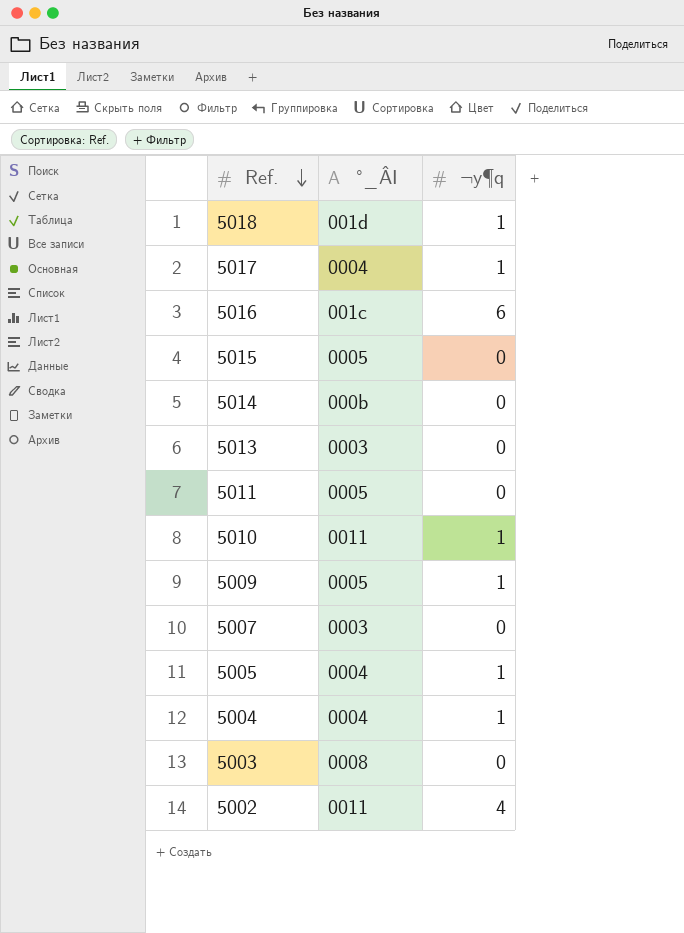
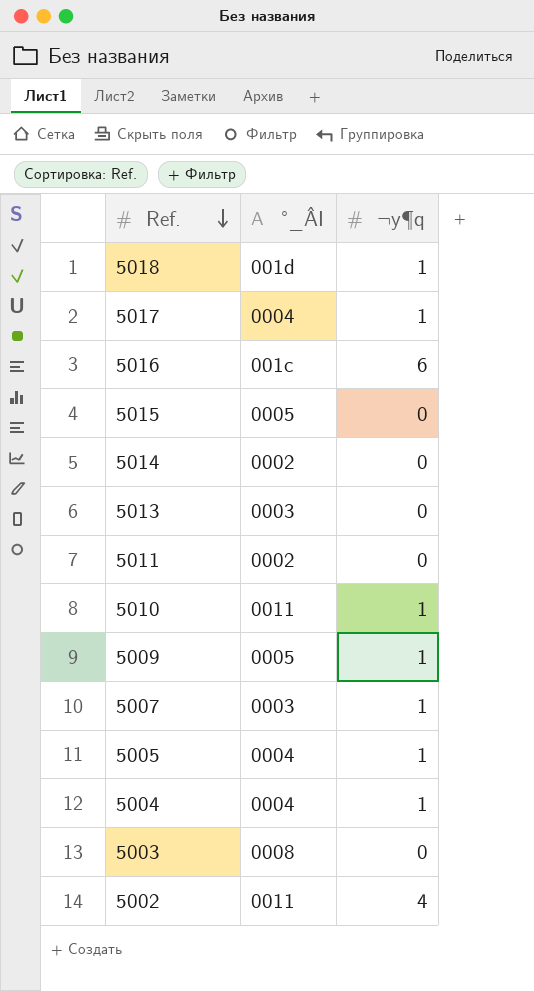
5014 | °_ÂI: 000b -> 0002
5011 | °_ÂI: 0005 -> 0002
5007 | ¬y¶q: 0 -> 1

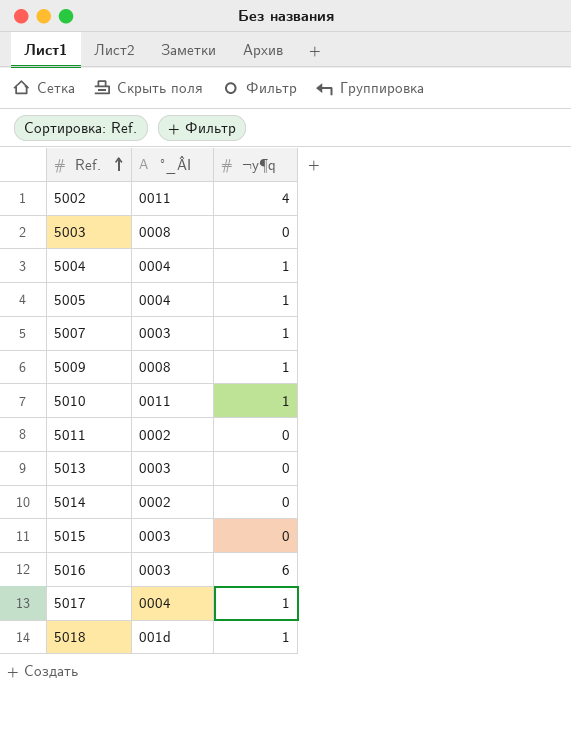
row order: Ref. descending -> Ref. ascending
5009 | °_ÂI: 0005 -> 0008
5015 | °_ÂI: 0005 -> 0003
5016 | °_ÂI: 001c -> 0003

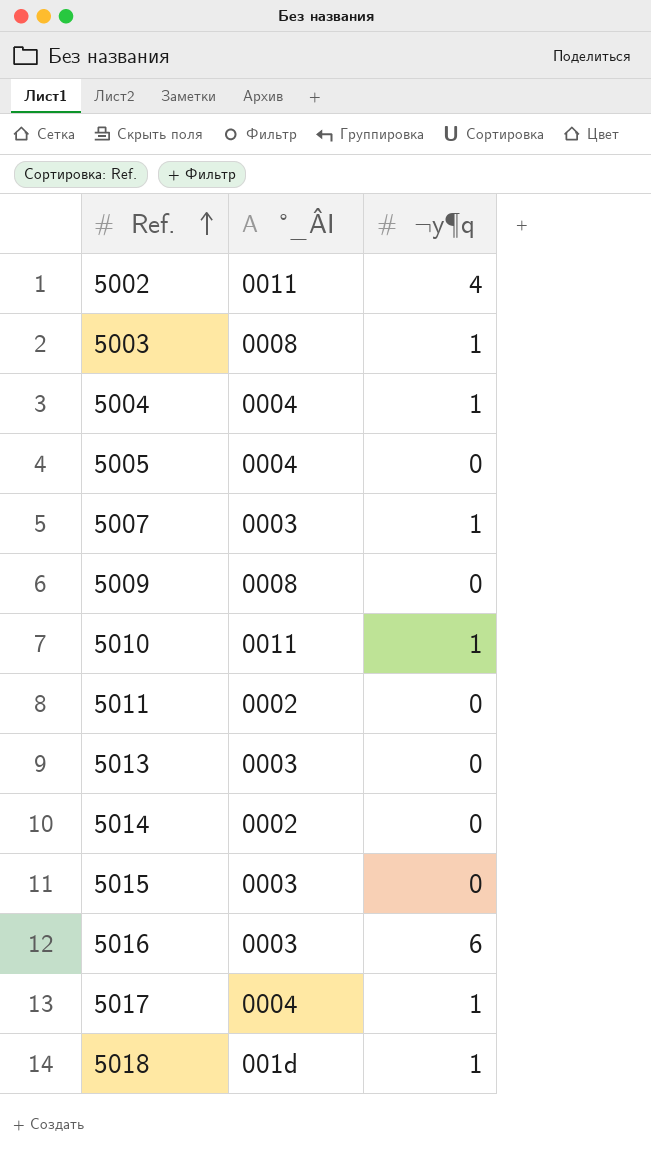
5003 | ¬y¶q: 0 -> 1
5005 | ¬y¶q: 1 -> 0
5009 | ¬y¶q: 1 -> 0

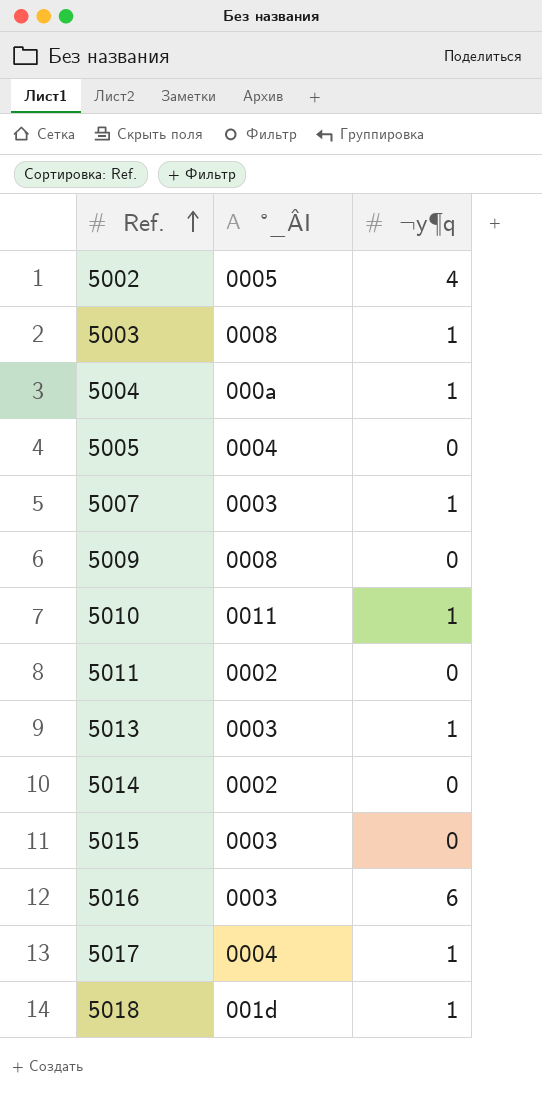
5002 | °_ÂI: 0011 -> 0005
5004 | °_ÂI: 0004 -> 000a
5013 | ¬y¶q: 0 -> 1

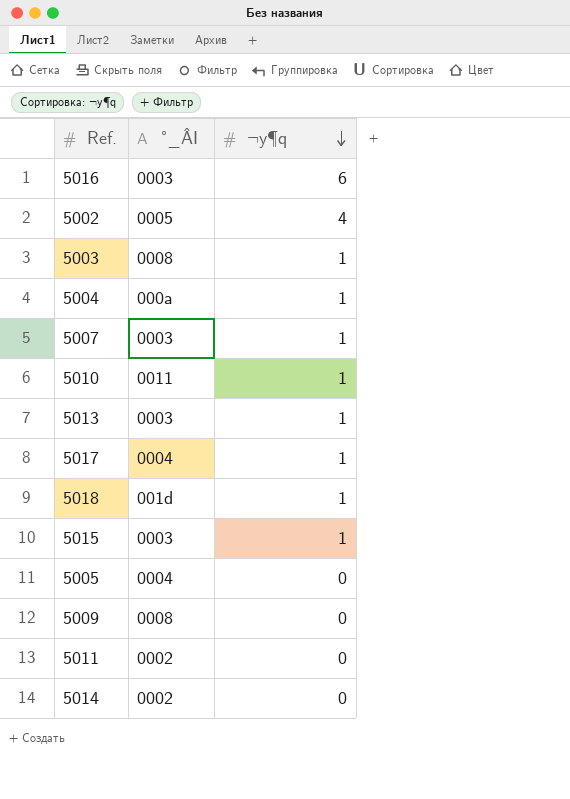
row order: Ref. ascending -> ¬y¶q descending
5015 | ¬y¶q: 0 -> 1

